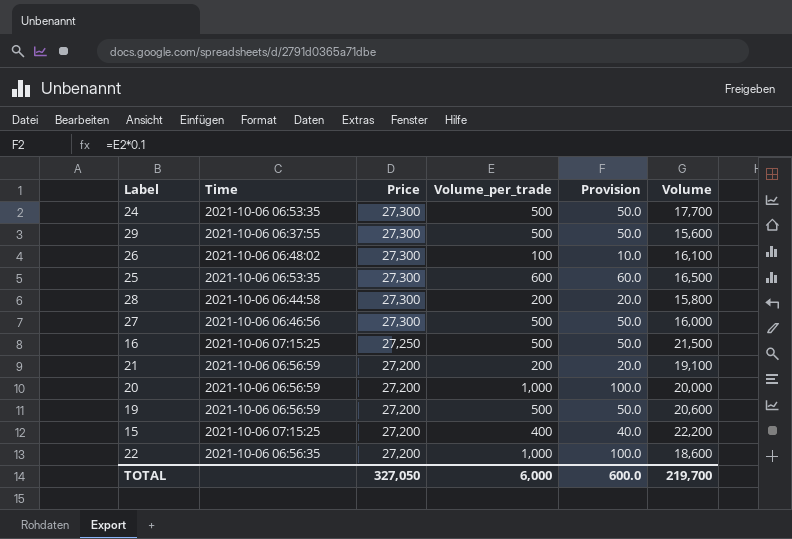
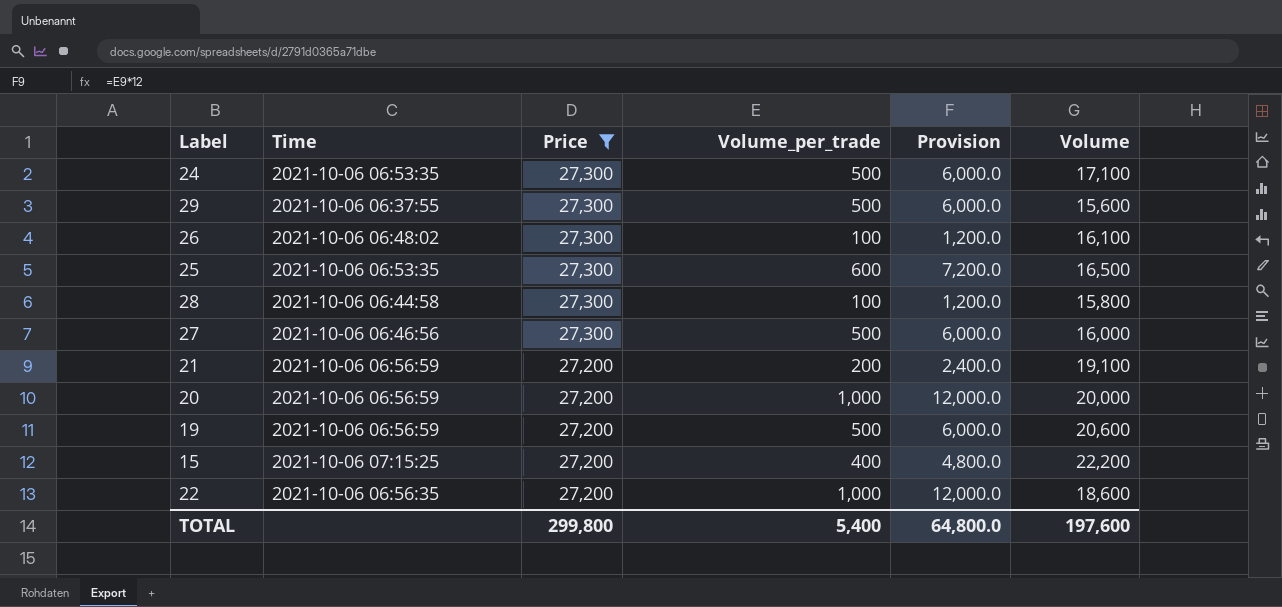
filter: none -> Price != 27,250
column Provision | formula: [Volume_per_trade] * 0.1 -> [Volume_per_trade] * 12
24 | Volume: 17,700 -> 17,100
28 | Volume_per_trade: 200 -> 100
TOTAL | Price: 327,050 -> 299,800
TOTAL | Volume_per_trade: 6,000 -> 5,400
TOTAL | Provision: 600.0 -> 64,800.0
TOTAL | Volume: 219,700 -> 197,600

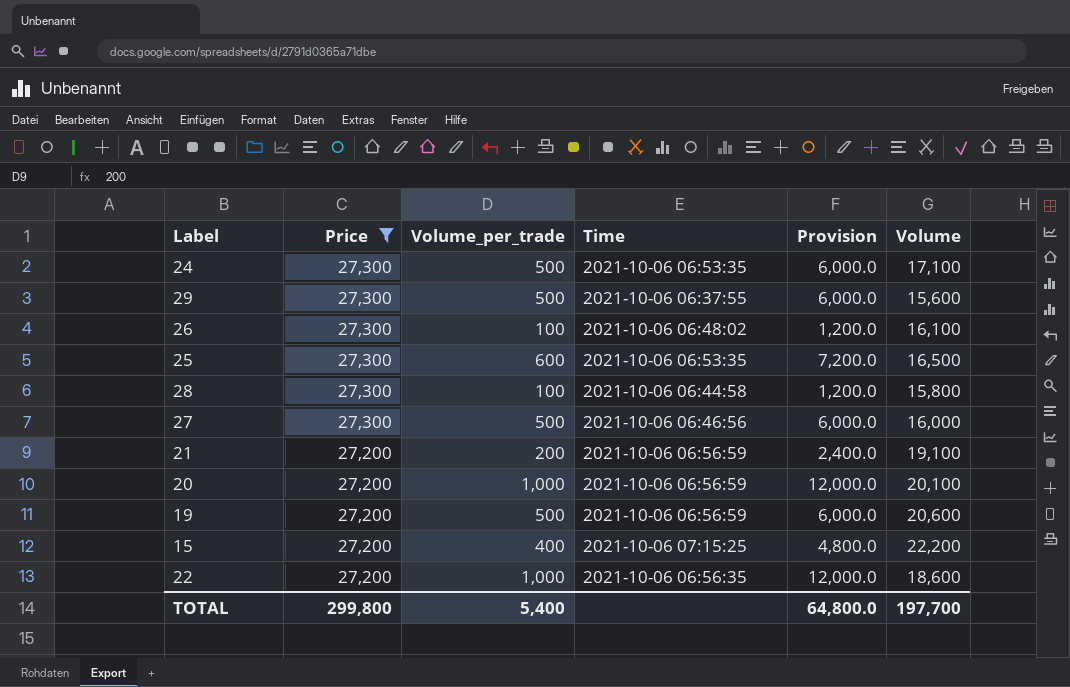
column Time | position: 2 -> 4
20 | Volume: 20,000 -> 20,100
TOTAL | Volume: 197,600 -> 197,700

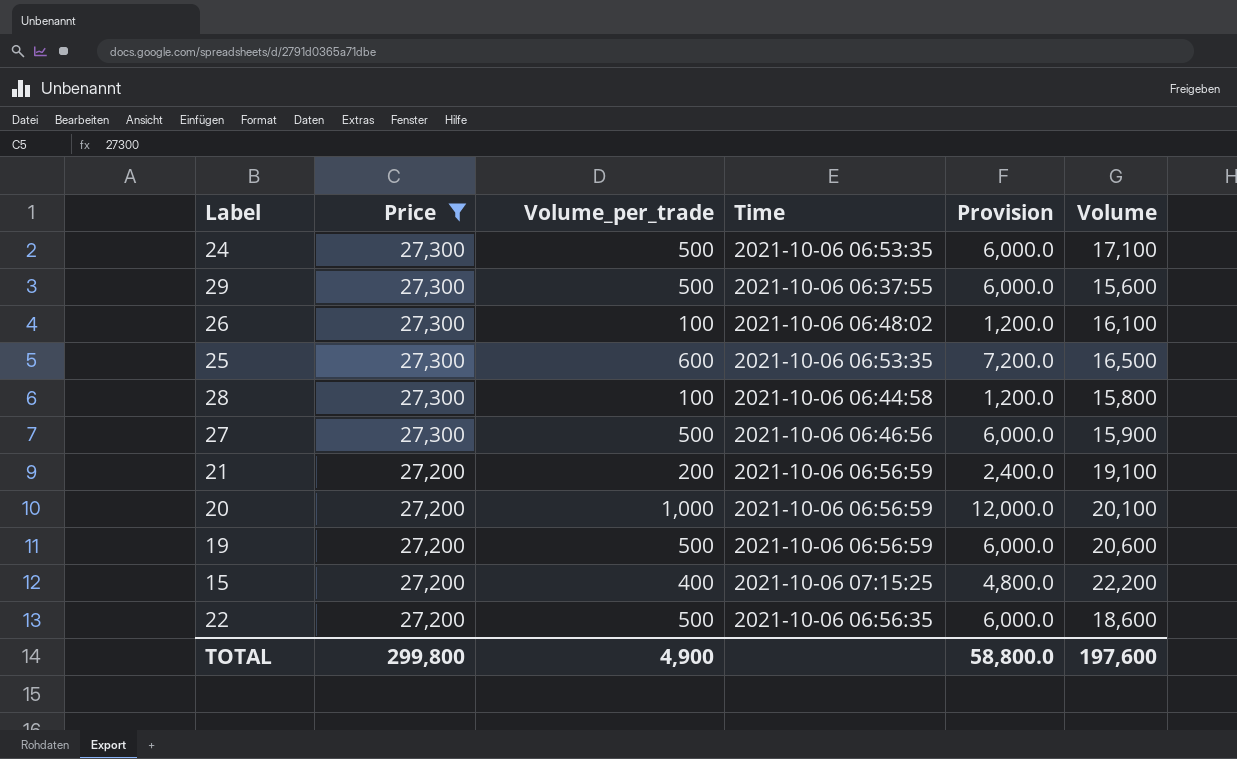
27 | Volume: 16,000 -> 15,900
22 | Volume_per_trade: 1,000 -> 500
22 | Provision: 12,000.0 -> 6,000.0
TOTAL | Volume_per_trade: 5,400 -> 4,900
TOTAL | Provision: 64,800.0 -> 58,800.0
TOTAL | Volume: 197,700 -> 197,600

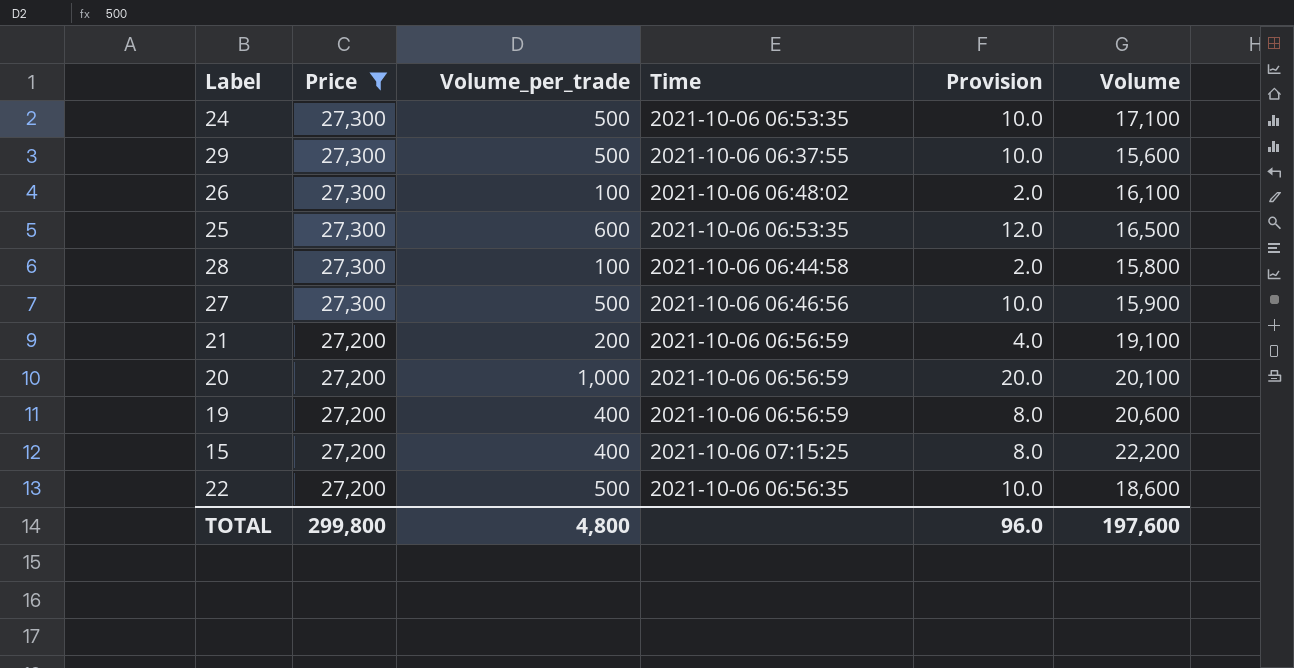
column Provision | formula: [Volume_per_trade] * 12 -> [Volume_per_trade] * 0.02
19 | Volume_per_trade: 500 -> 400
TOTAL | Volume_per_trade: 4,900 -> 4,800
TOTAL | Provision: 58,800.0 -> 96.0

